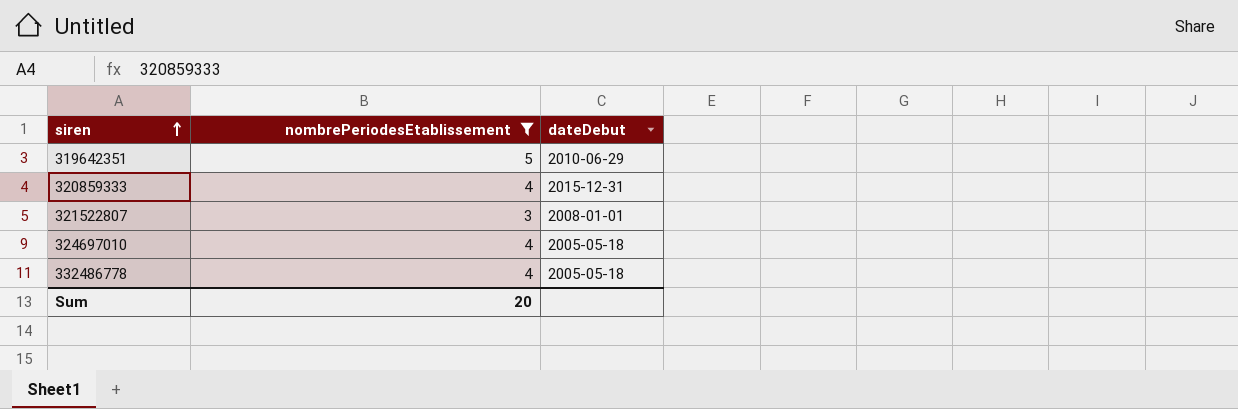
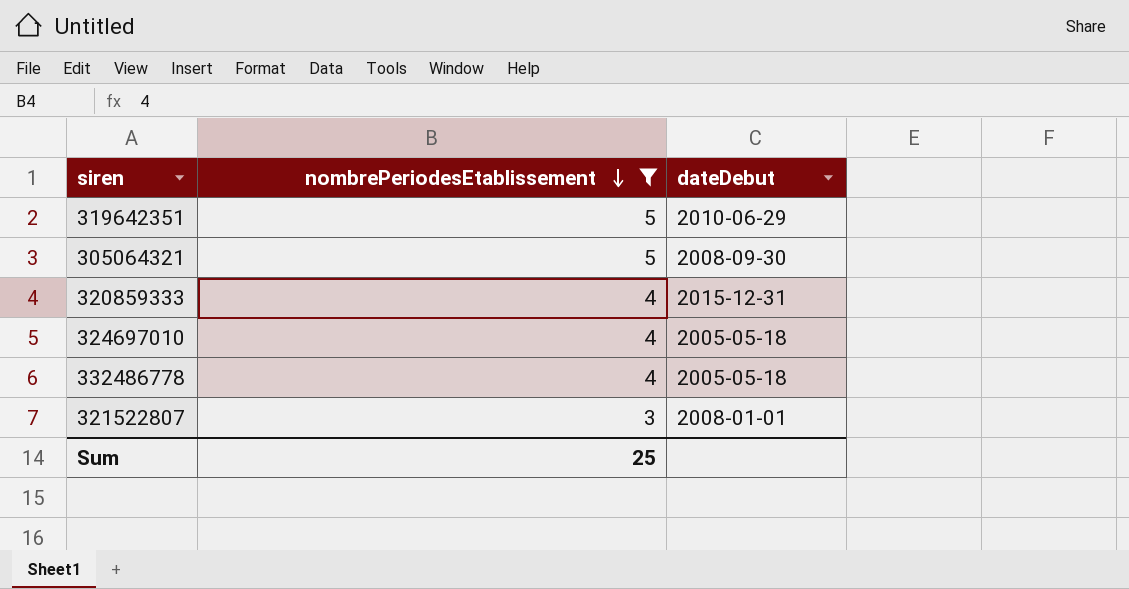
row order: siren ascending -> nombrePeriodesEtablissement descending
row 305064321: none -> 5 | 2008-09-30
Sum | nombrePeriodesEtablissement: 20 -> 25

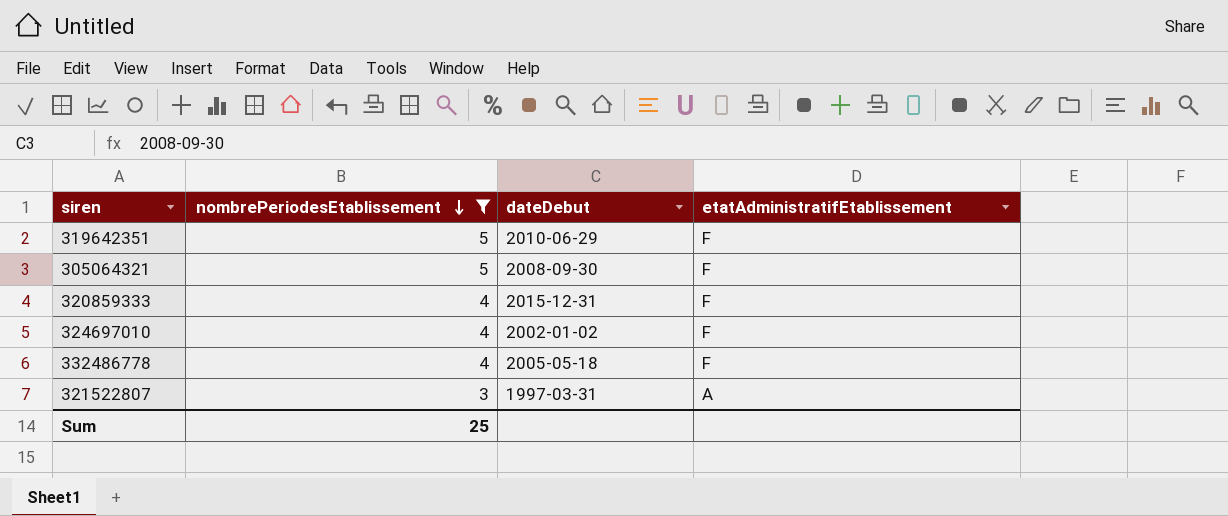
column etatAdministratifEtablissement | position: none -> 4
324697010 | dateDebut: 2005-05-18 -> 2002-01-02
321522807 | dateDebut: 2008-01-01 -> 1997-03-31

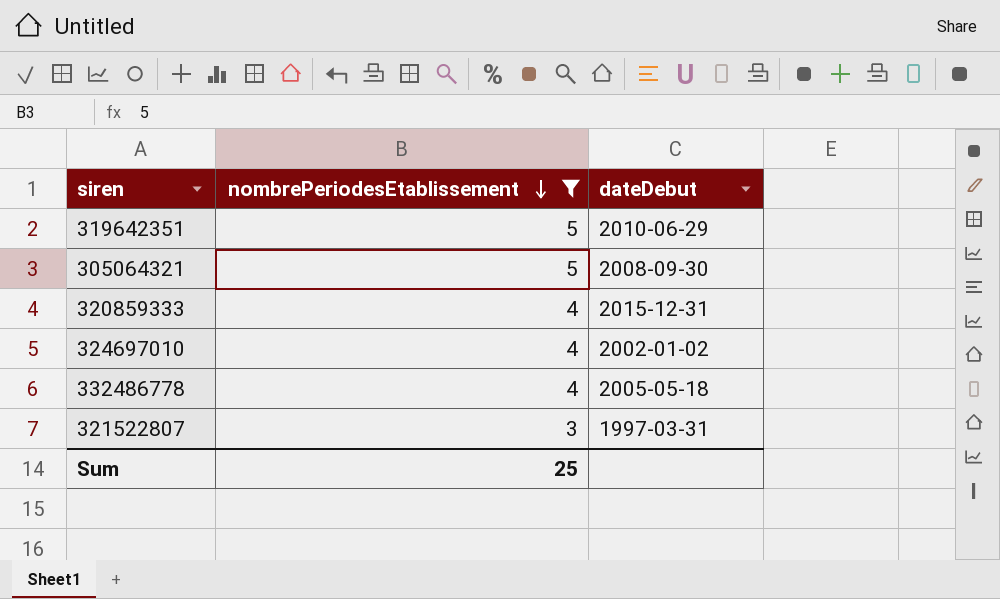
column etatAdministratifEtablissement | position: 4 -> none

